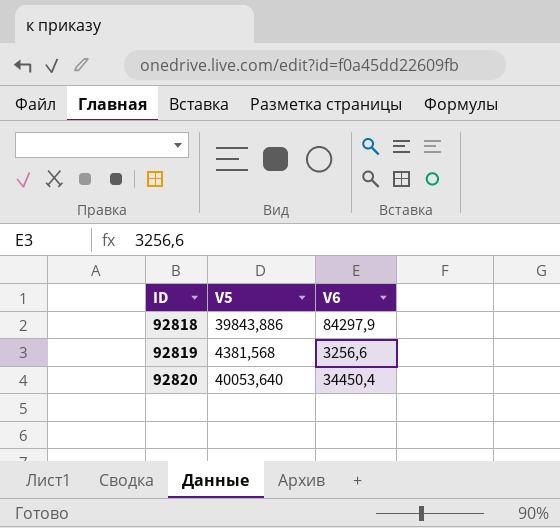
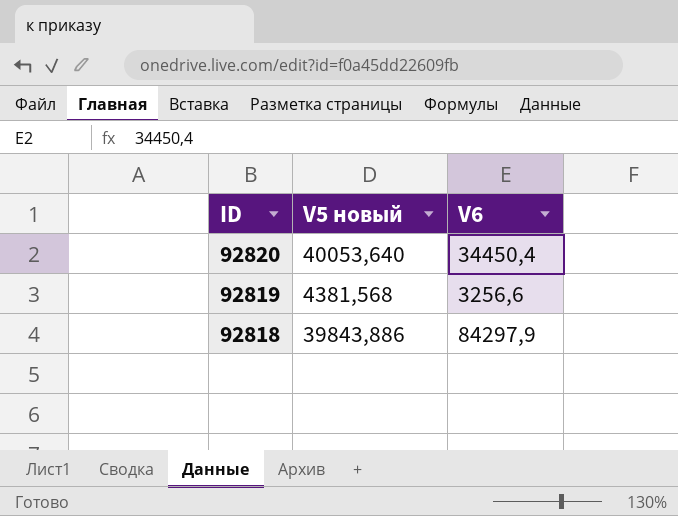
row order: ID ascending -> ID descending
column name: V5 -> V5 новый

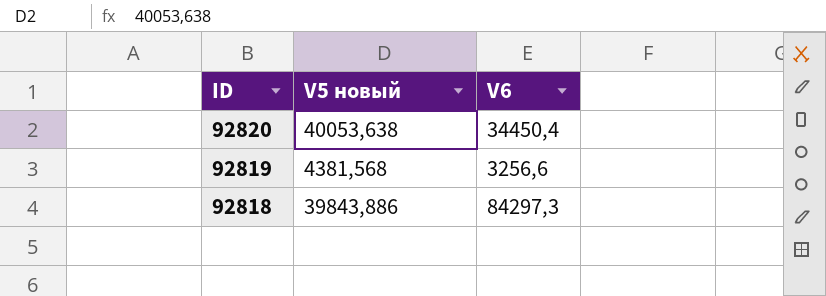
92820 | V5 новый: 40053,640 -> 40053,638
92818 | V6: 84297,9 -> 84297,3

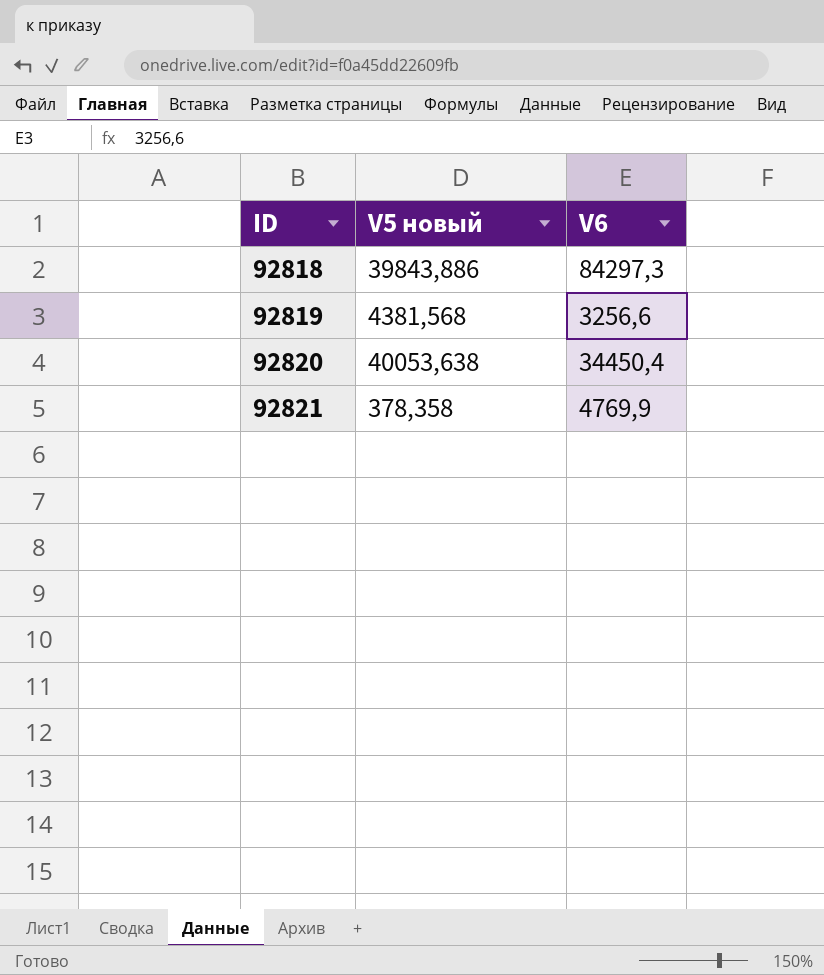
row order: ID descending -> ID ascending
row 92821: none -> 378,358 | 4769,9

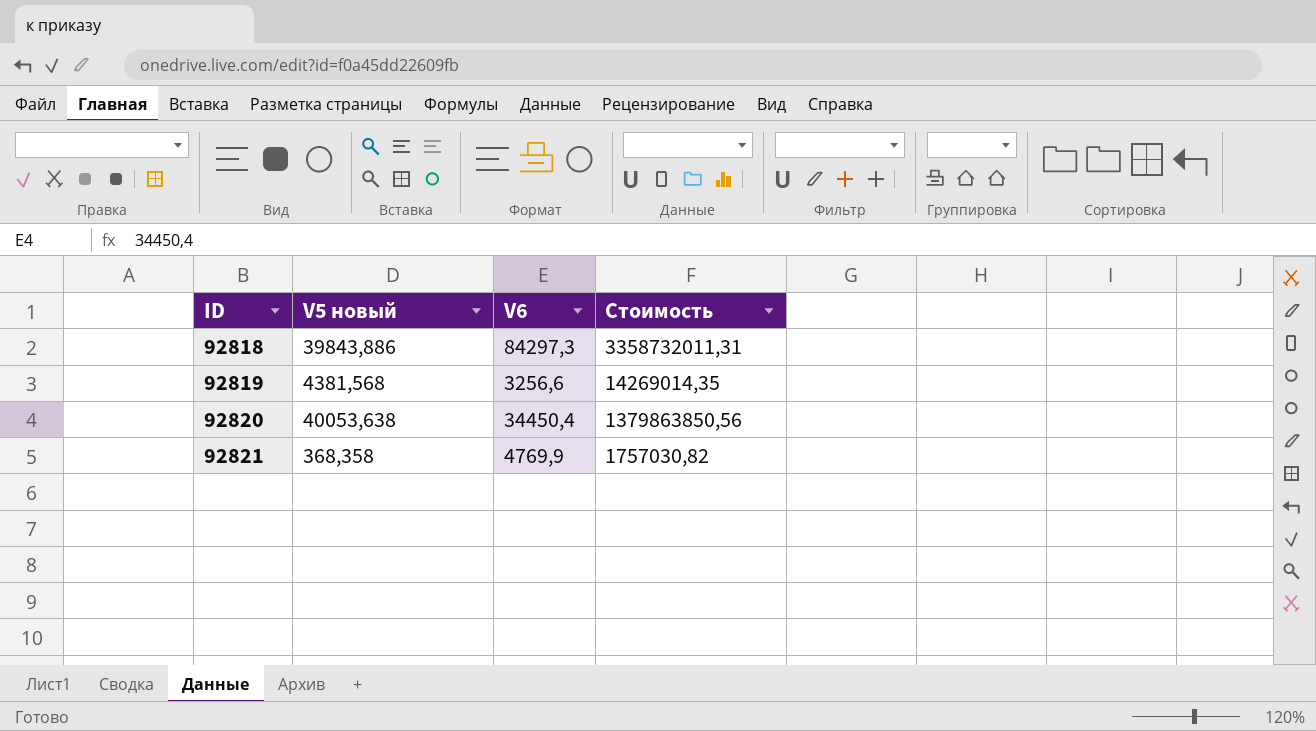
column Стоимость | formula: none -> [V5 новый] * [V6]
92821 | V5 новый: 378,358 -> 368,358

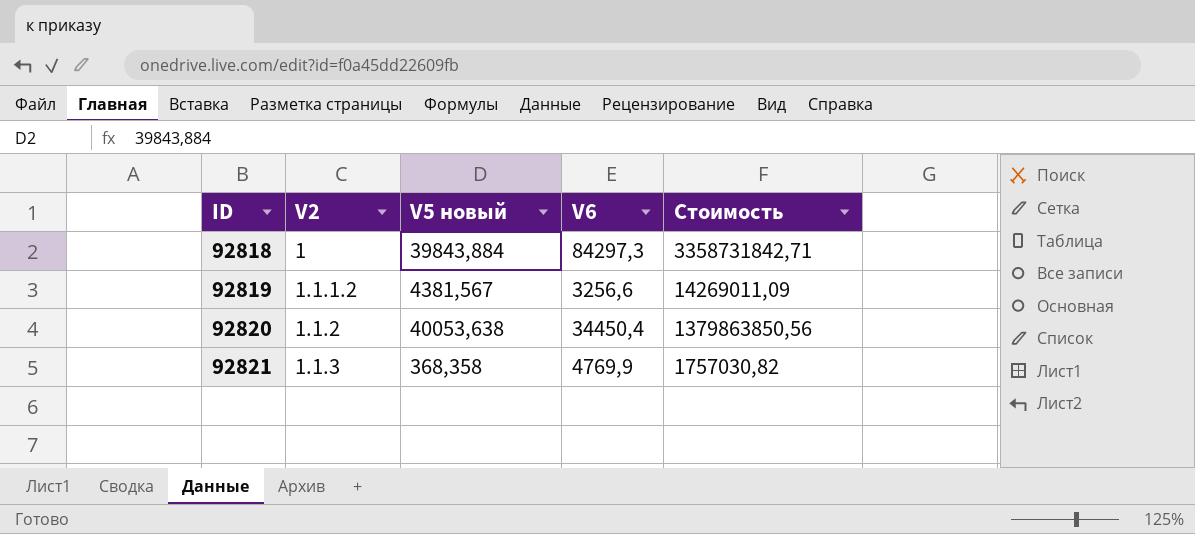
column V2 | position: none -> 2
92818 | V5 новый: 39843,886 -> 39843,884
92818 | Стоимость: 3358732011,31 -> 3358731842,71
92819 | V5 новый: 4381,568 -> 4381,567
92819 | Стоимость: 14269014,35 -> 14269011,09

